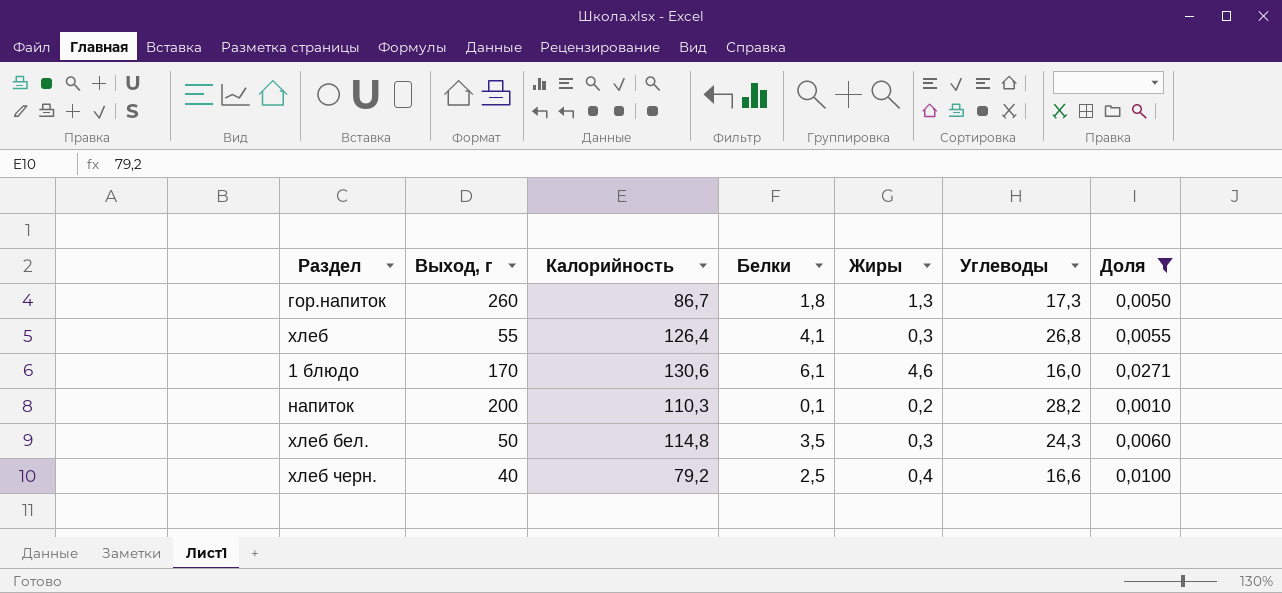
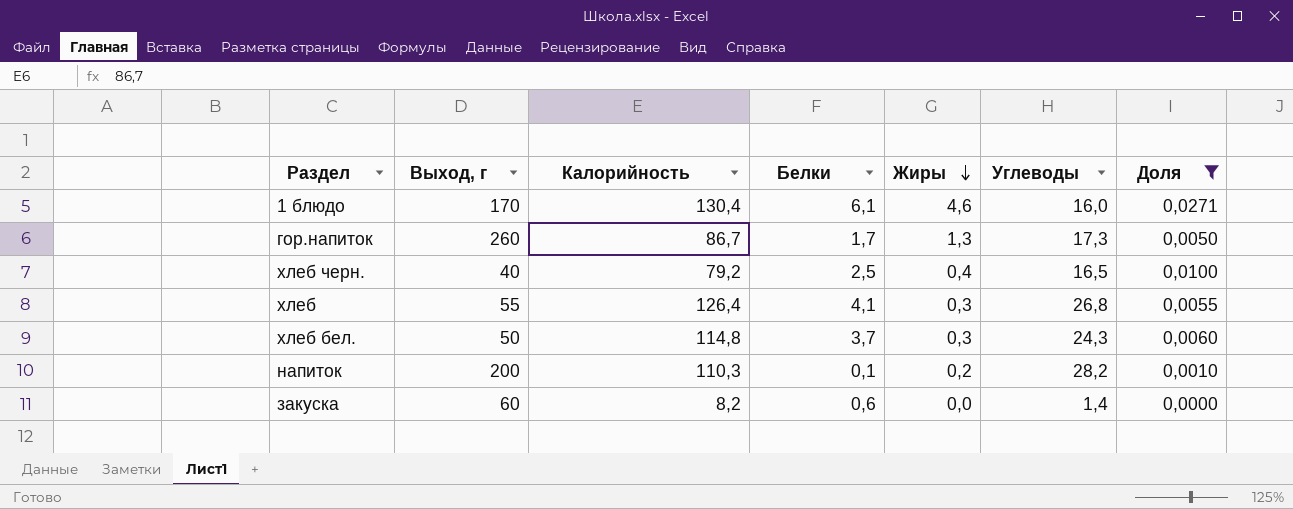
row order: none -> Жиры descending
1 блюдо | Калорийность: 130,6 -> 130,4
гор.напиток | Белки: 1,8 -> 1,7
хлеб черн. | Углеводы: 16,6 -> 16,5
хлеб бел. | Белки: 3,5 -> 3,7
row закуска: none -> 60 | 8,2 | 0,6 | 0,0 | 1,4 | 0,0000

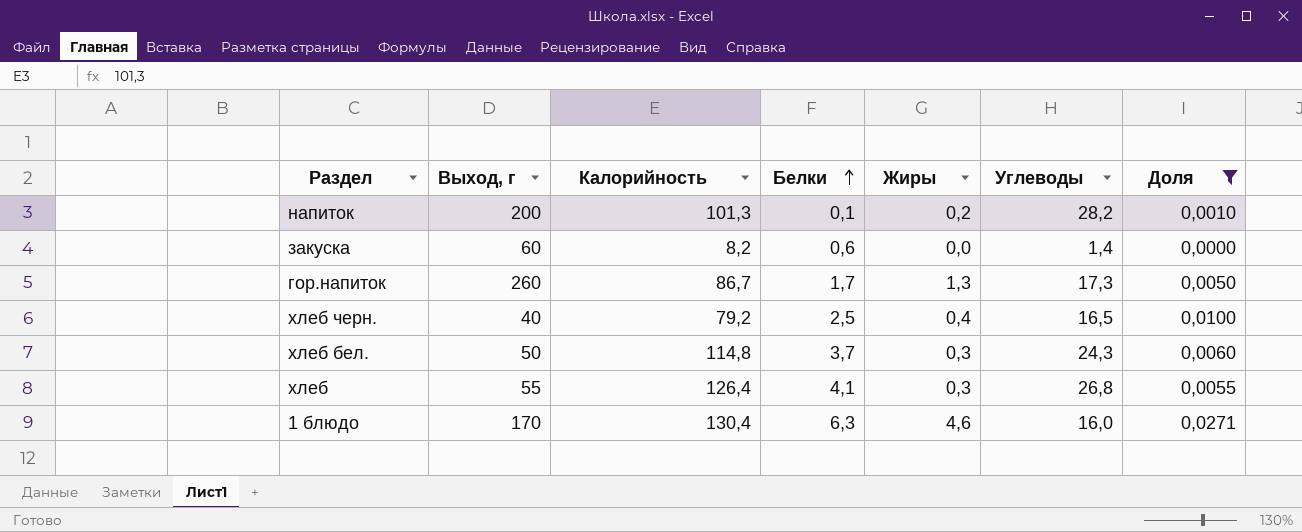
row order: Жиры descending -> Белки ascending
напиток | Калорийность: 110,3 -> 101,3
1 блюдо | Белки: 6,1 -> 6,3

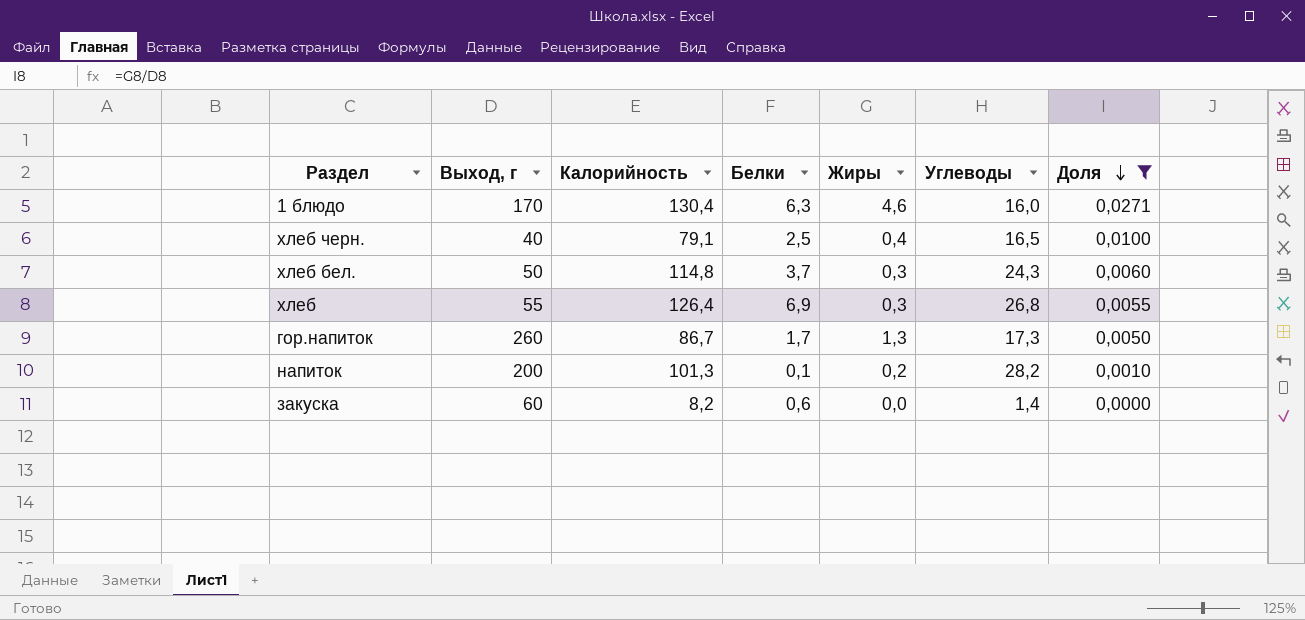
row order: Белки ascending -> Доля descending
хлеб черн. | Калорийность: 79,2 -> 79,1
хлеб | Белки: 4,1 -> 6,9

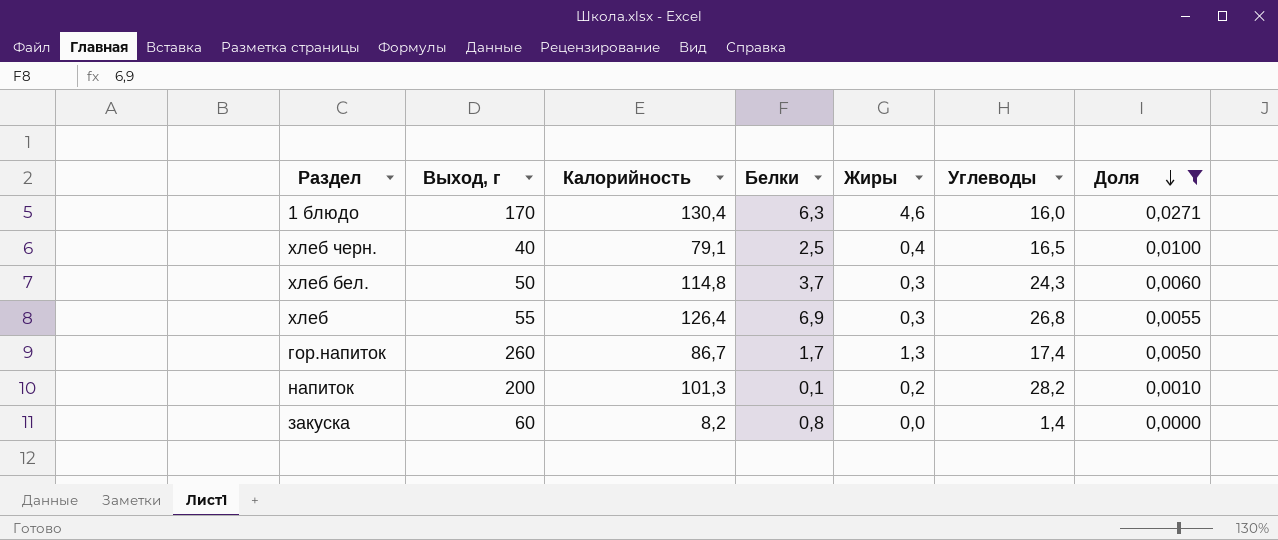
гор.напиток | Углеводы: 17,3 -> 17,4
закуска | Белки: 0,6 -> 0,8

